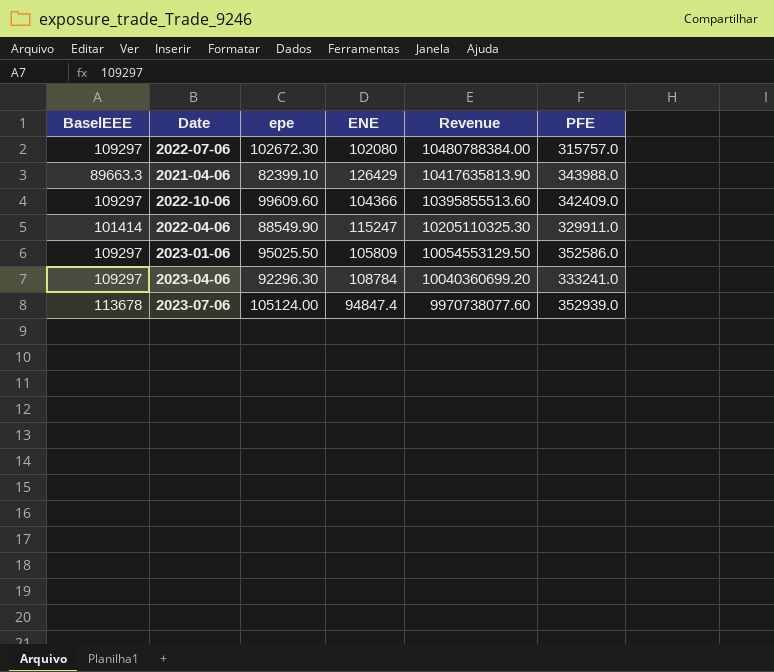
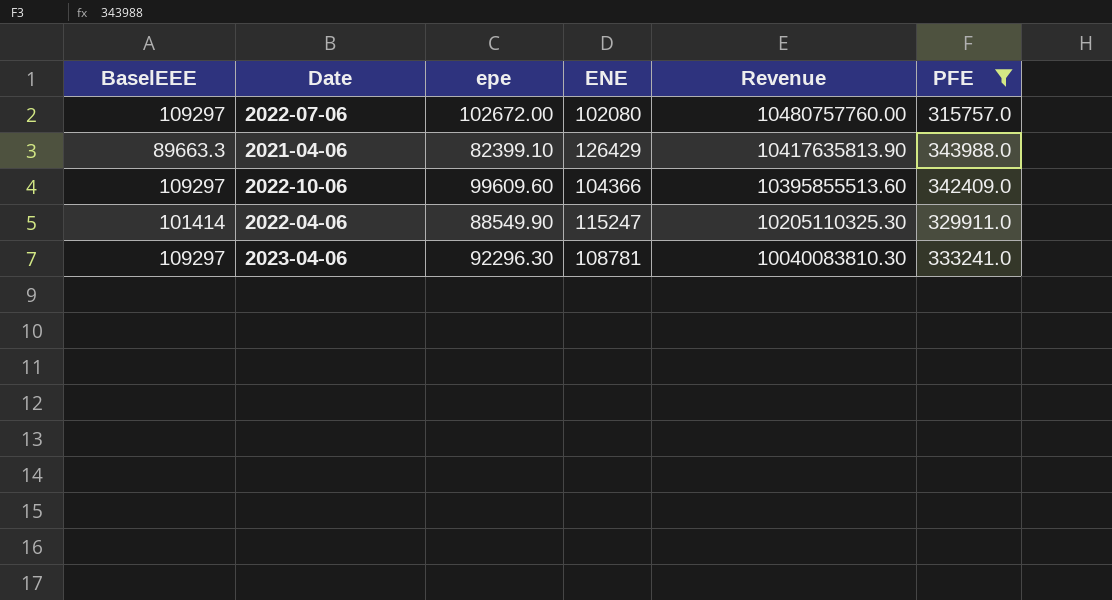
filter: none -> PFE <= 343988.0
2022-07-06 | epe: 102672.30 -> 102672.00
2022-07-06 | Revenue: 10480788384.00 -> 10480757760.00
2023-04-06 | ENE: 108784 -> 108781
2023-04-06 | Revenue: 10040360699.20 -> 10040083810.30

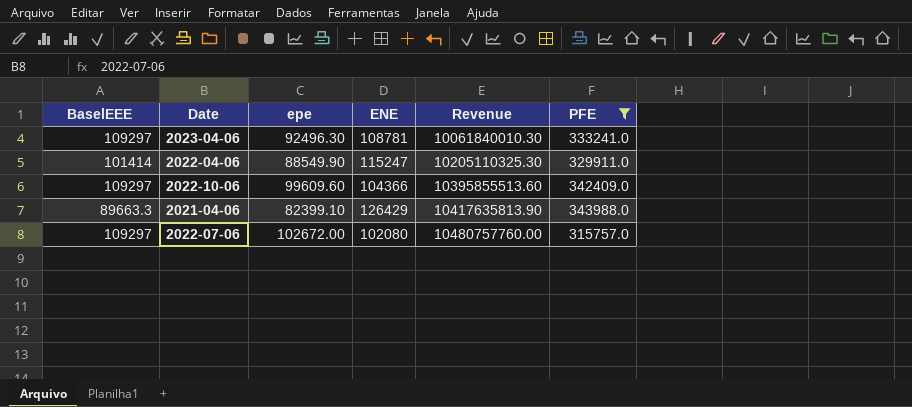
row order: Revenue descending -> Revenue ascending
2023-04-06 | epe: 92296.30 -> 92496.30
2023-04-06 | Revenue: 10040083810.30 -> 10061840010.30

